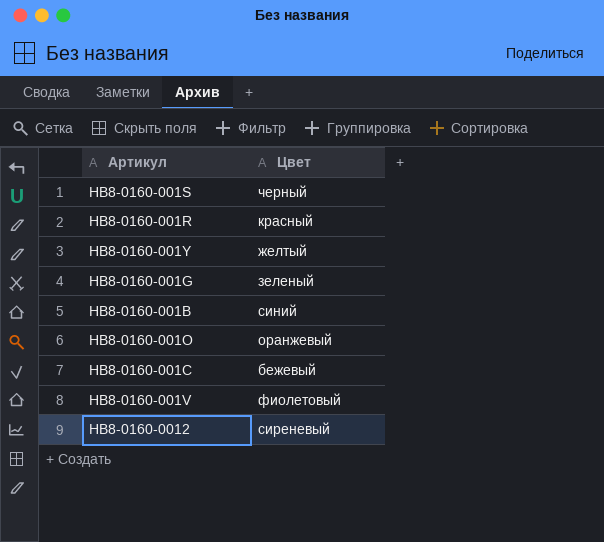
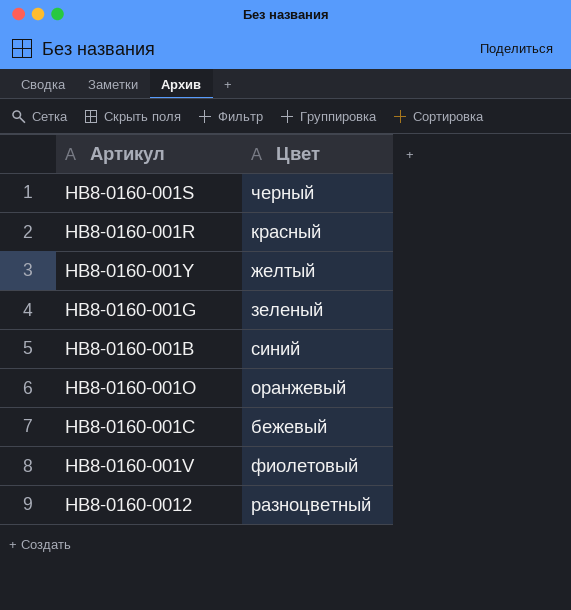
HB8-0160-0012 | Цвет: сиреневый -> разноцветный

